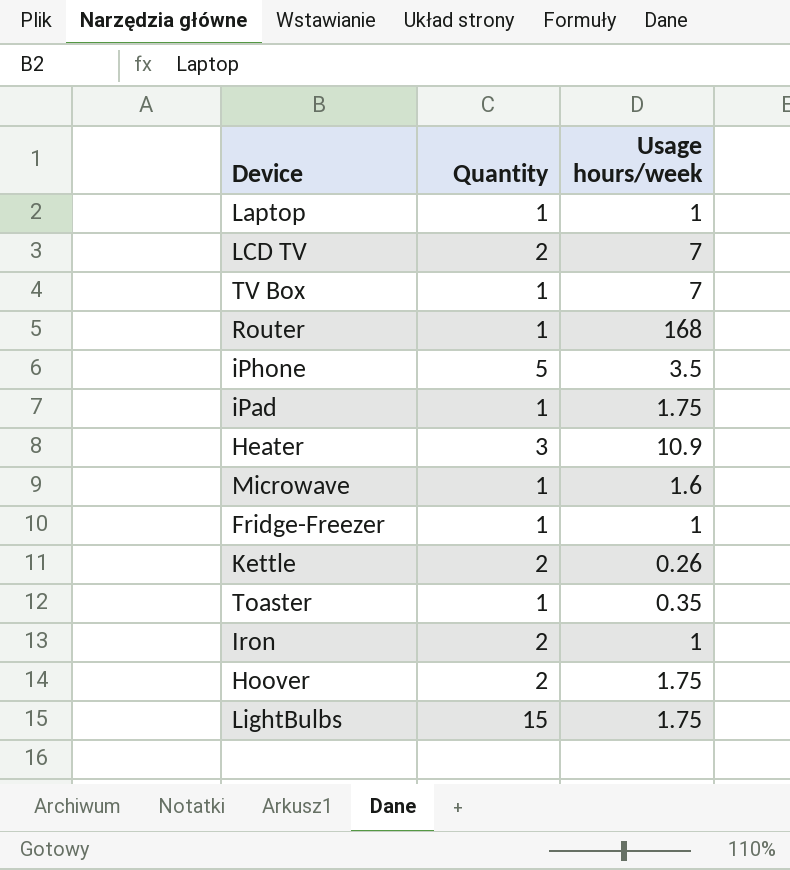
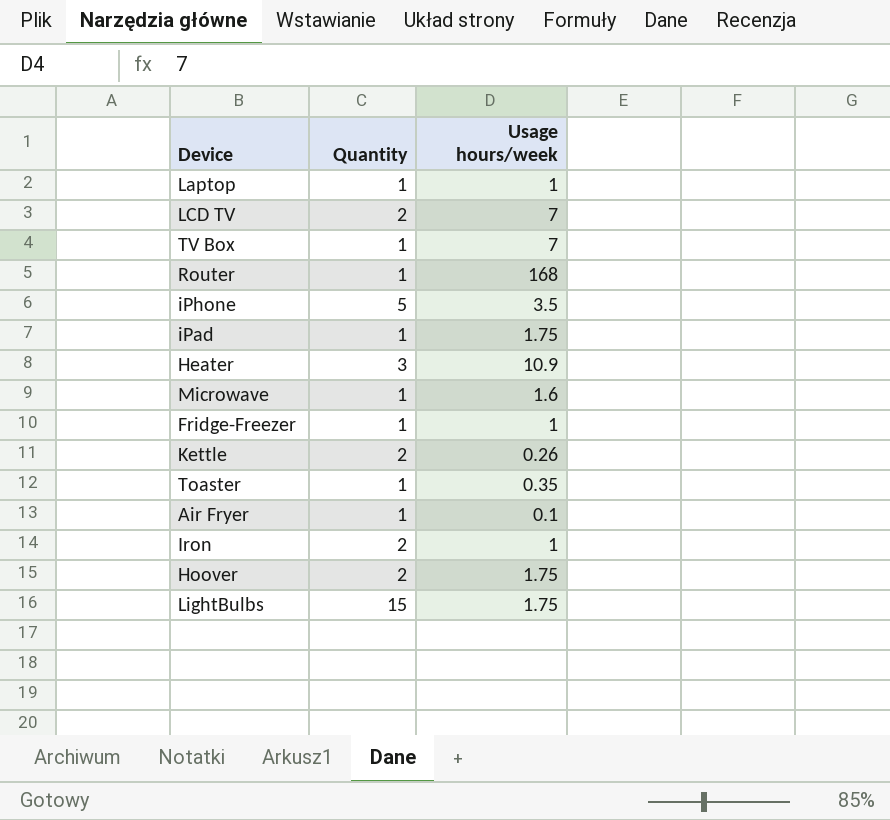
row Air Fryer: none -> 1 | 0.1

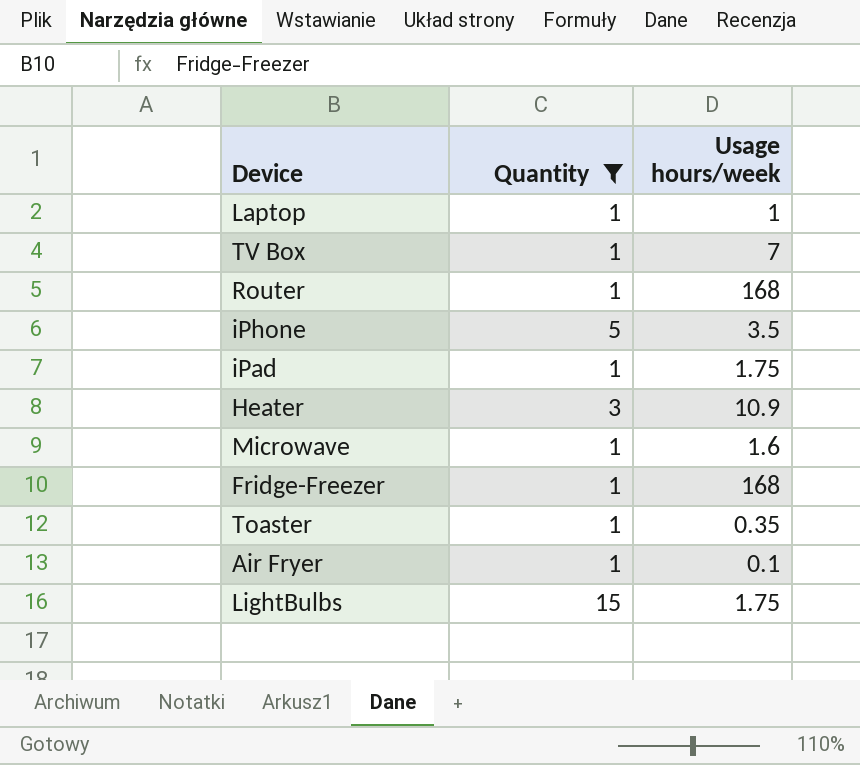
filter: none -> Quantity != 2
Fridge-Freezer | Usage hours/week: 1 -> 168

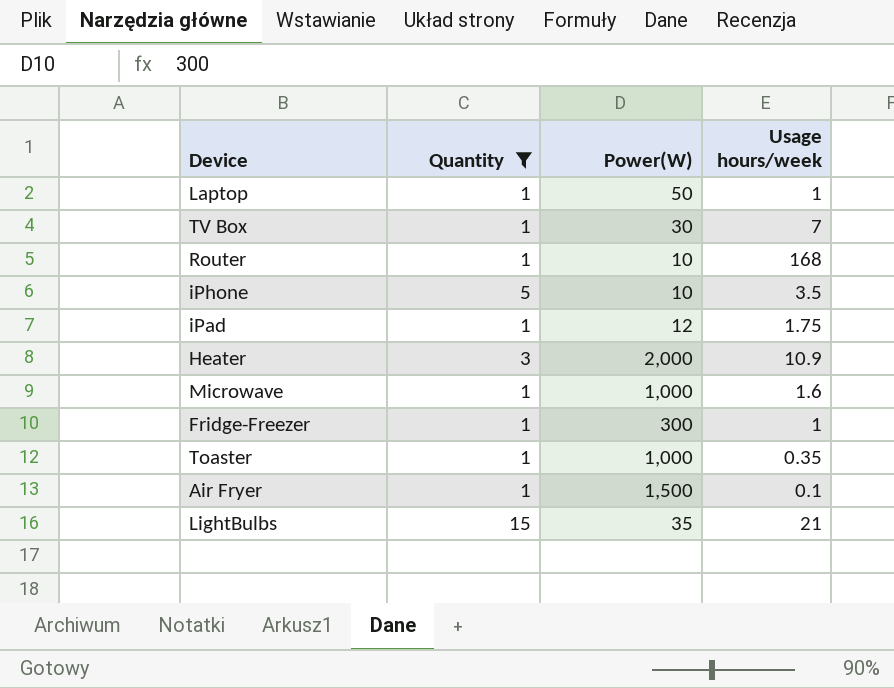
column Power(W) | position: none -> 3
Fridge-Freezer | Usage hours/week: 168 -> 1
LightBulbs | Usage hours/week: 1.75 -> 21

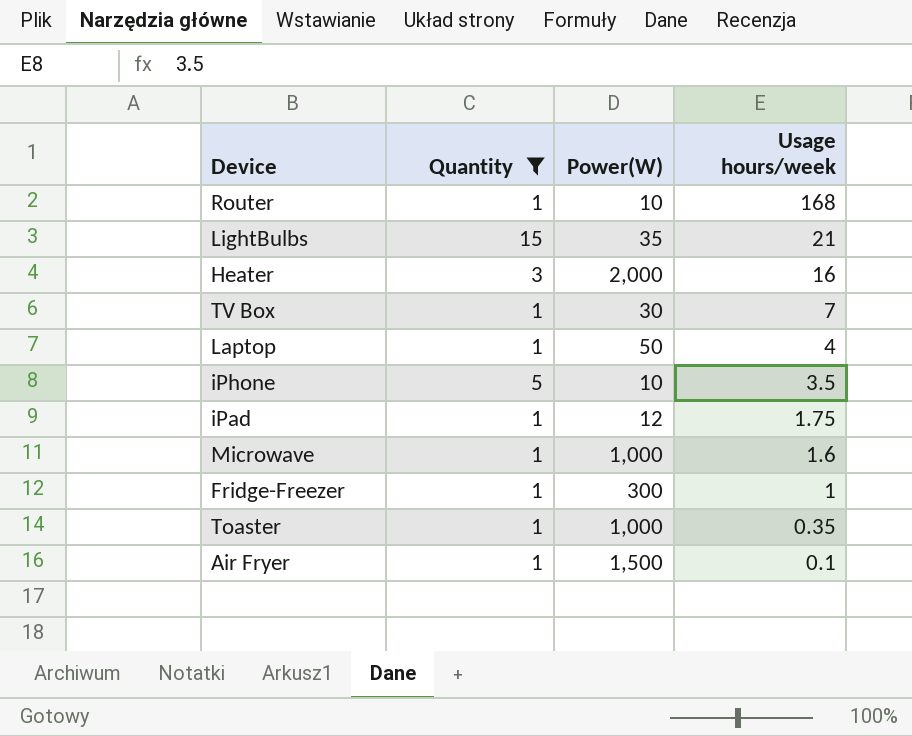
row order: none -> Usage hours/week descending
Heater | Usage hours/week: 10.9 -> 16
Laptop | Usage hours/week: 1 -> 4

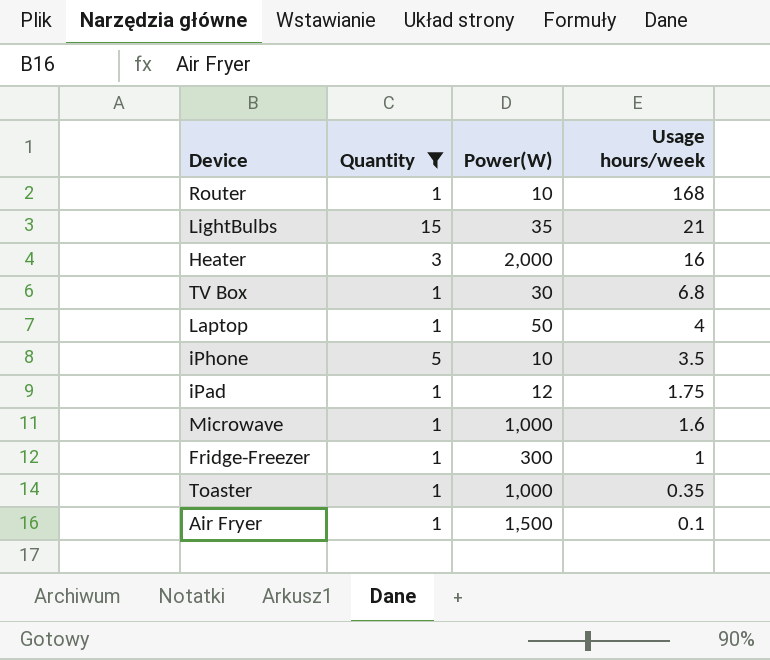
TV Box | Usage hours/week: 7 -> 6.8

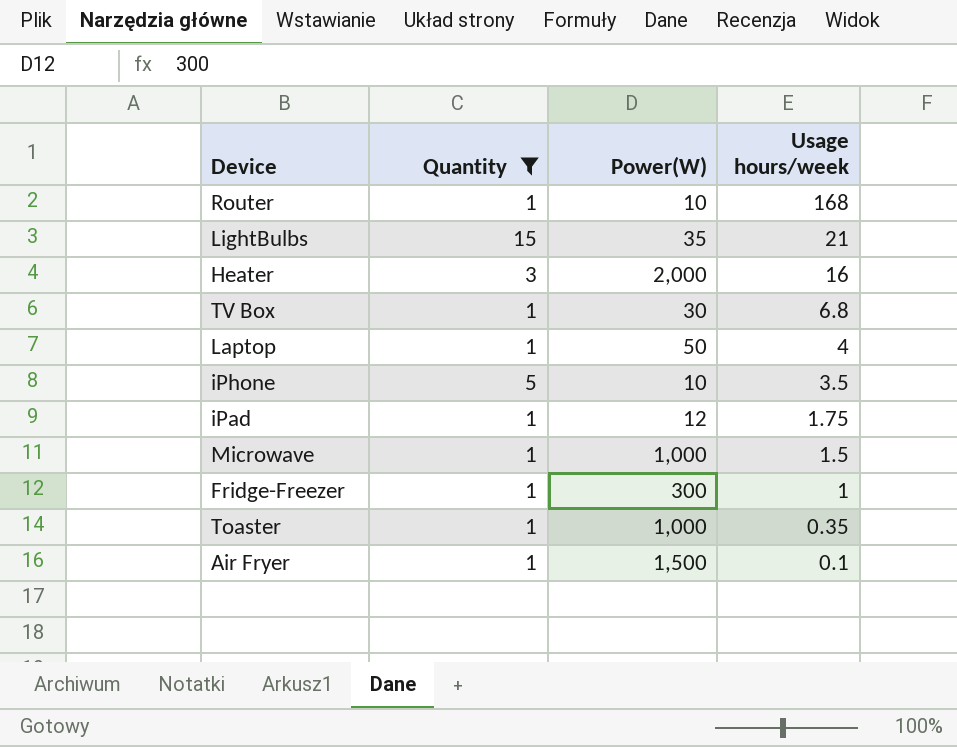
Microwave | Usage hours/week: 1.6 -> 1.5

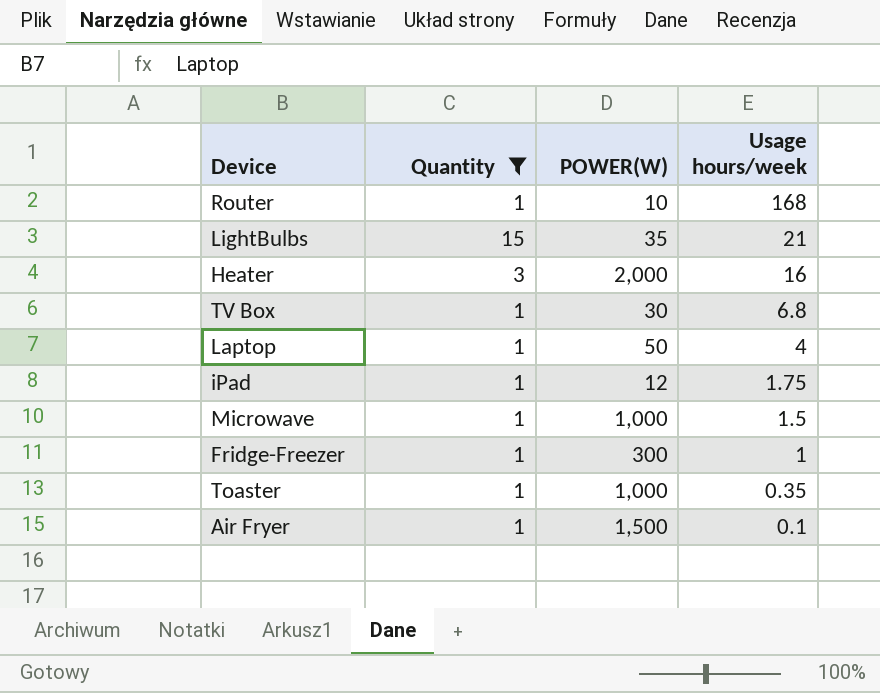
column name: Power(W) -> POWER(W)
row iPhone: 5 | 10 | 3.5 -> none

